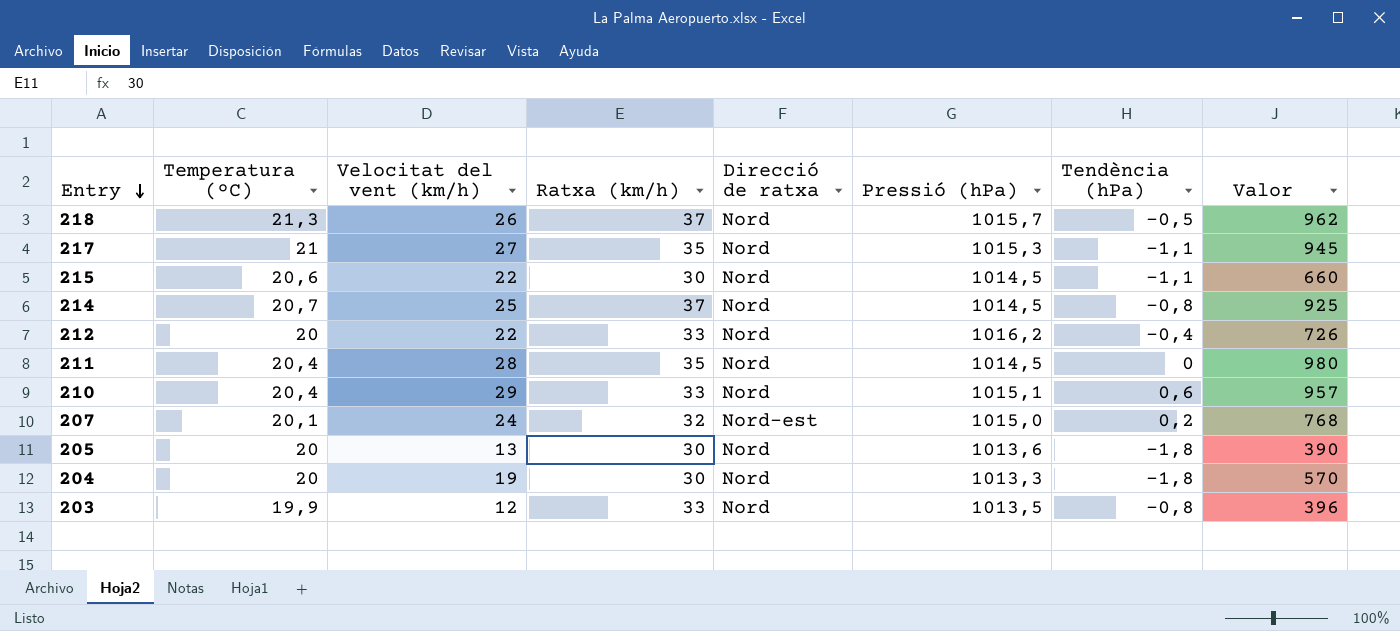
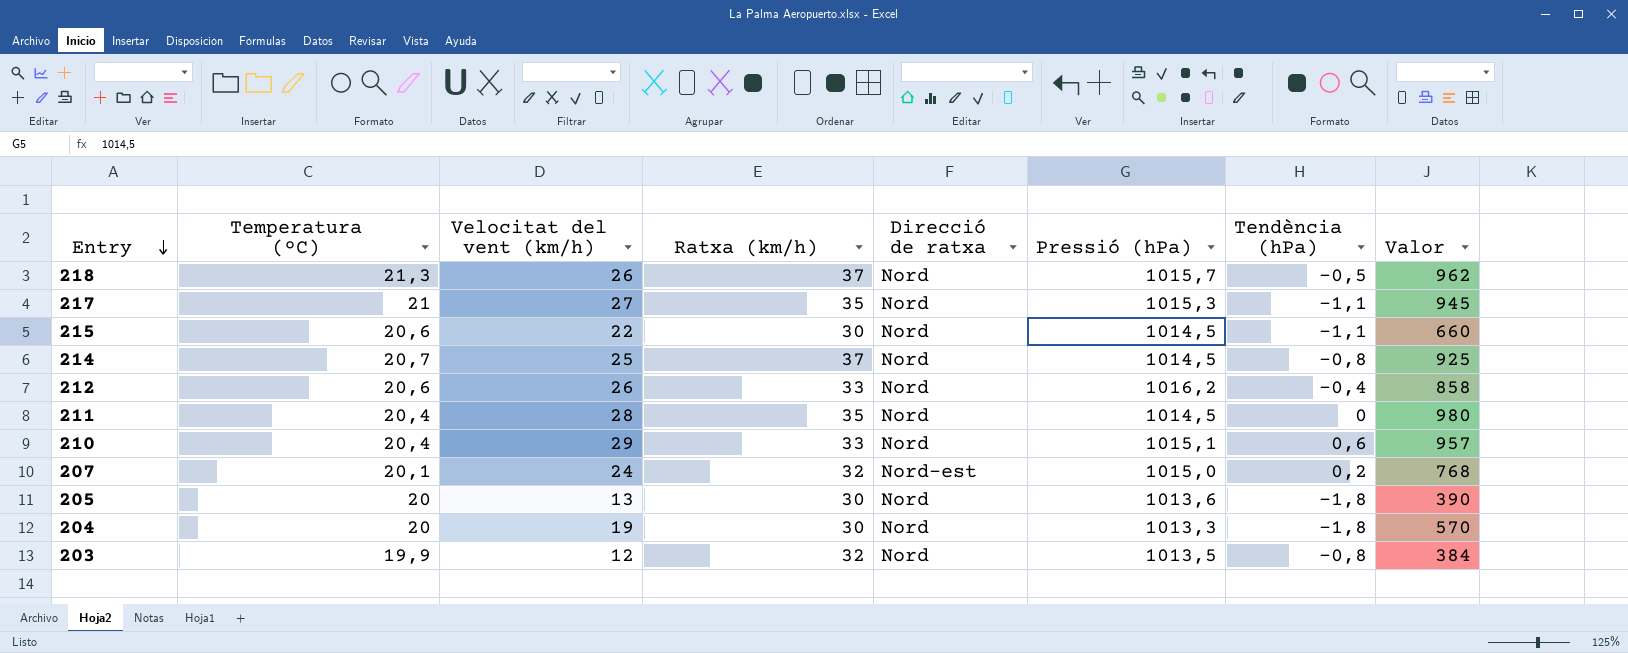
212 | Temperatura (ºC): 20 -> 20,6
212 | Velocitat del vent (km/h): 22 -> 26
212 | Valor: 726 -> 858
203 | Ratxa (km/h): 33 -> 32
203 | Valor: 396 -> 384

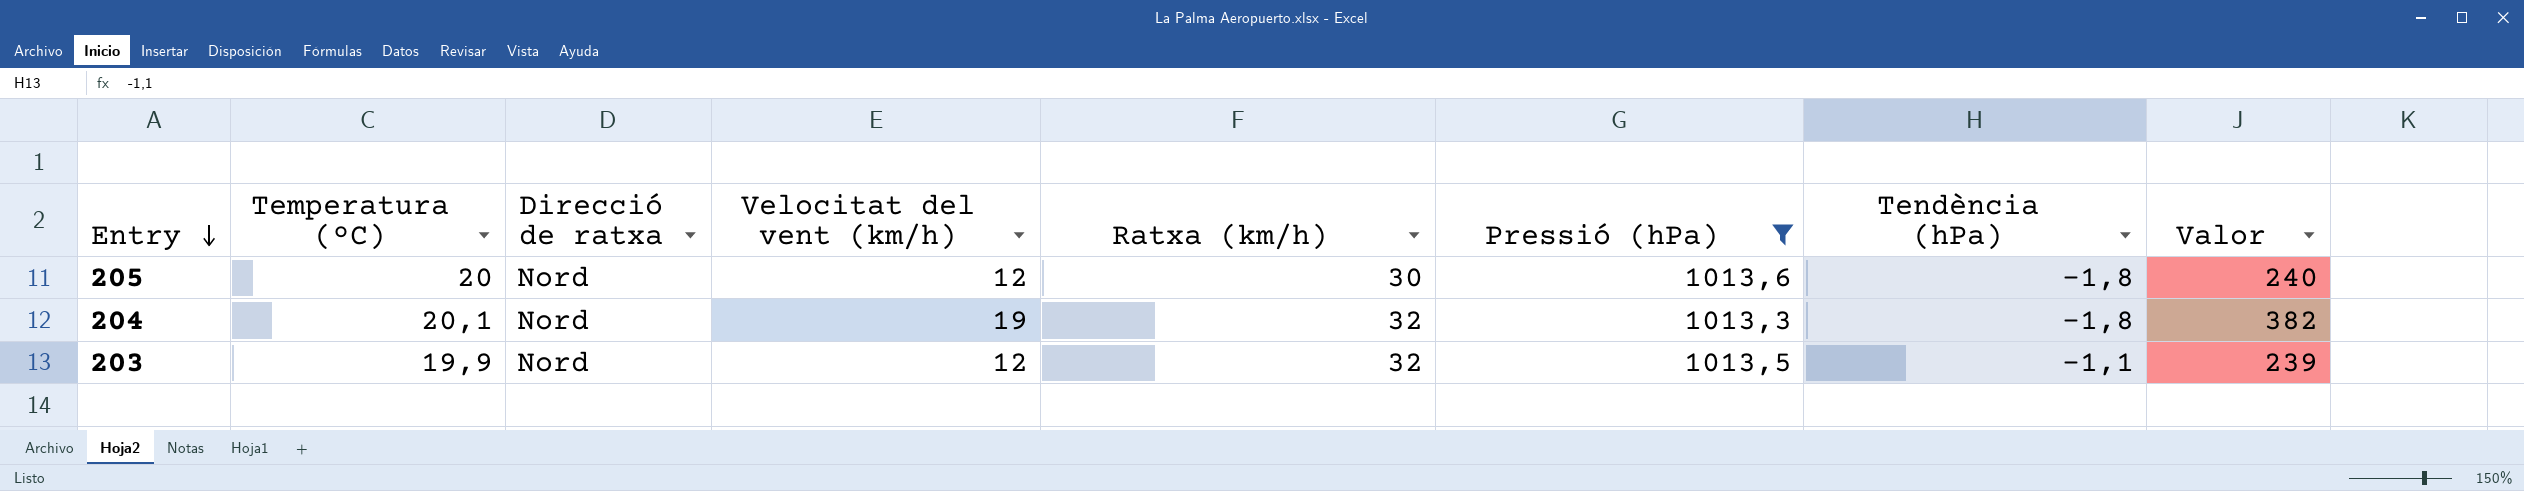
filter: none -> Pressió (hPa) <= 1013,6
column Direcció de ratxa | position: 5 -> 3
column Valor | formula: [Velocitat del vent (km/h)] * [Ratxa (km/h)] -> [Temperatura (ºC)] * [Velocitat del vent (km/h)]
205 | Velocitat del vent (km/h): 13 -> 12
204 | Temperatura (ºC): 20 -> 20,1
204 | Ratxa (km/h): 30 -> 32
203 | Tendència (hPa): -0,8 -> -1,1

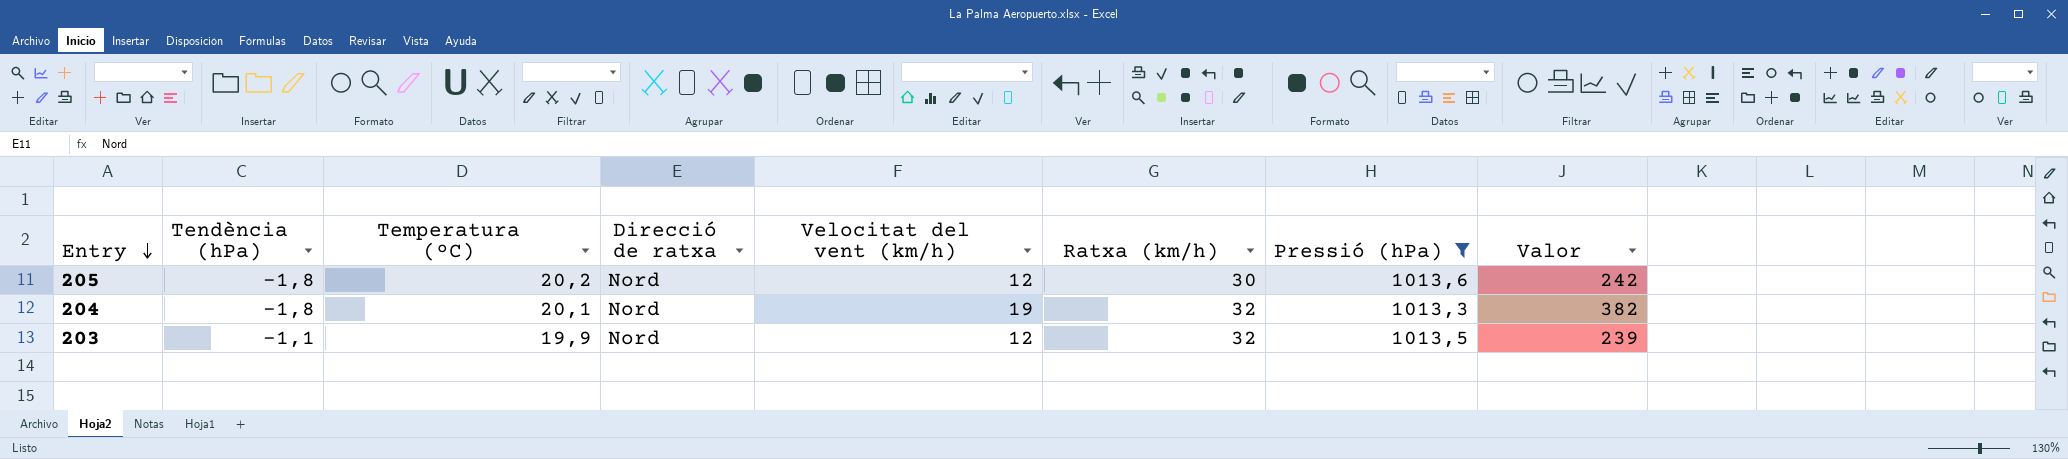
column Tendència (hPa) | position: 7 -> 2
205 | Temperatura (ºC): 20 -> 20,2
205 | Valor: 240 -> 242

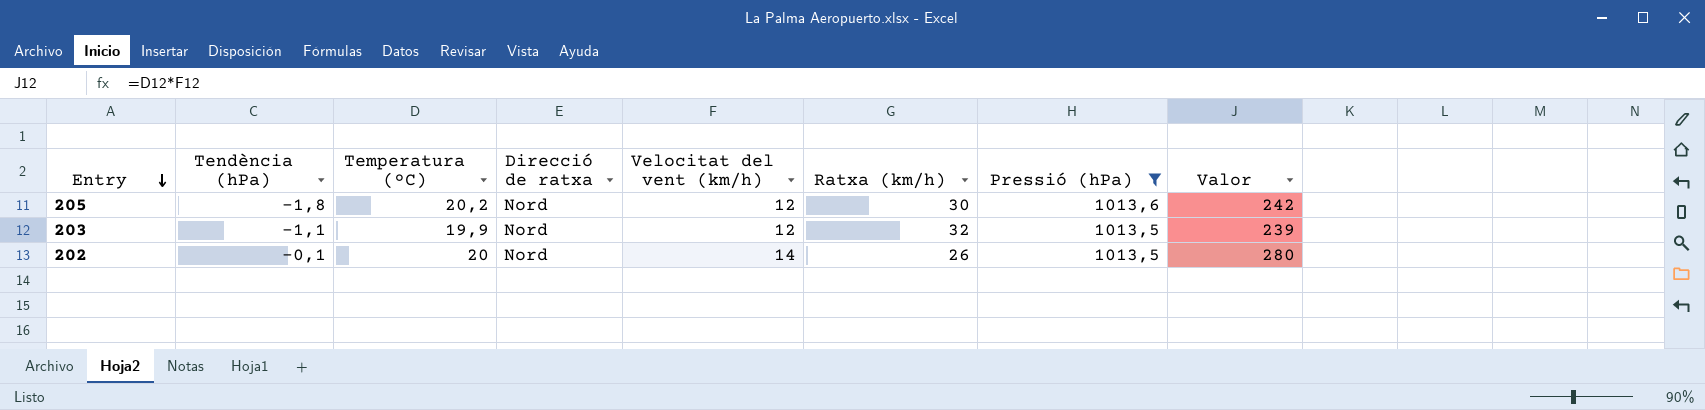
row 204: -1,8 | 20,1 | Nord | 19 | 32 | 1013,3 | 382 -> none
row 202: none -> -0,1 | 20 | Nord | 14 | 26 | 1013,5 | 280

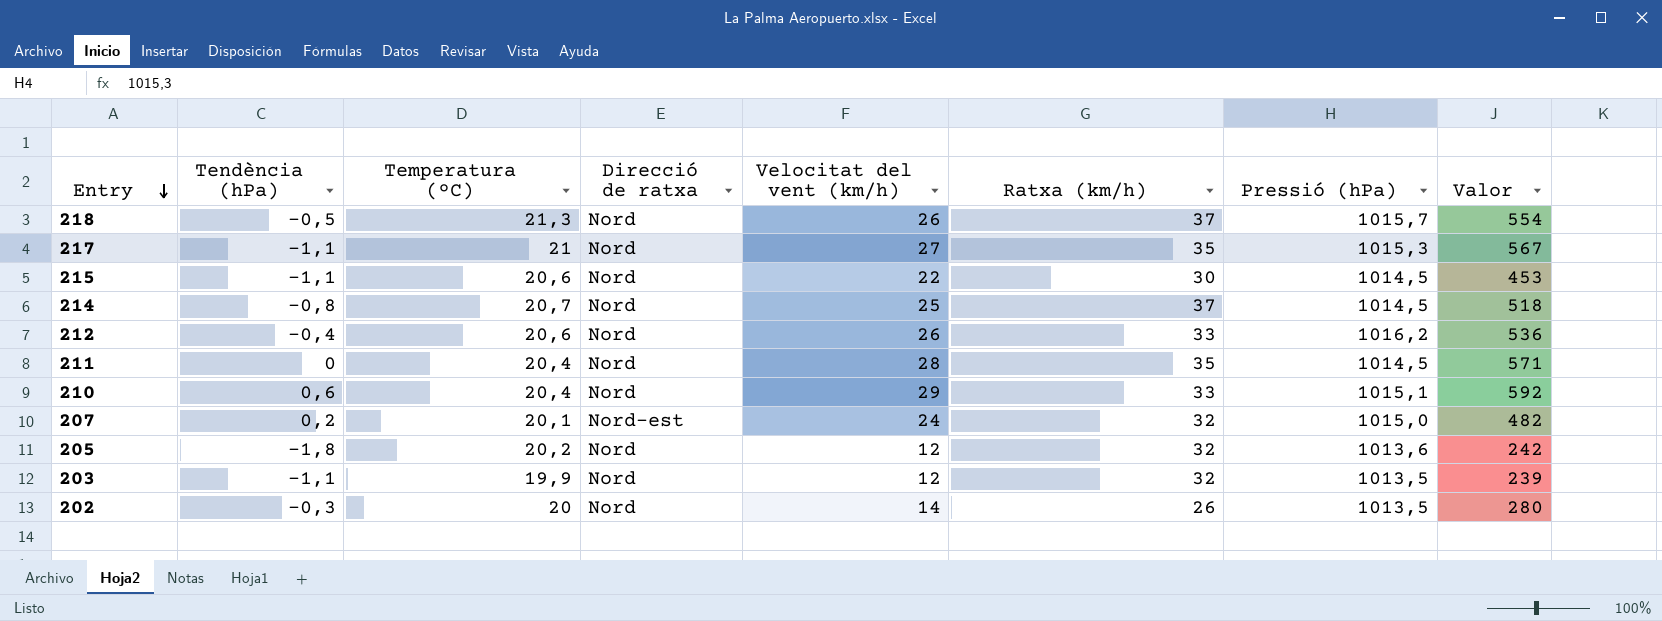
filter: Pressió (hPa) <= 1013,6 -> none
205 | Ratxa (km/h): 30 -> 32
202 | Tendència (hPa): -0,1 -> -0,3

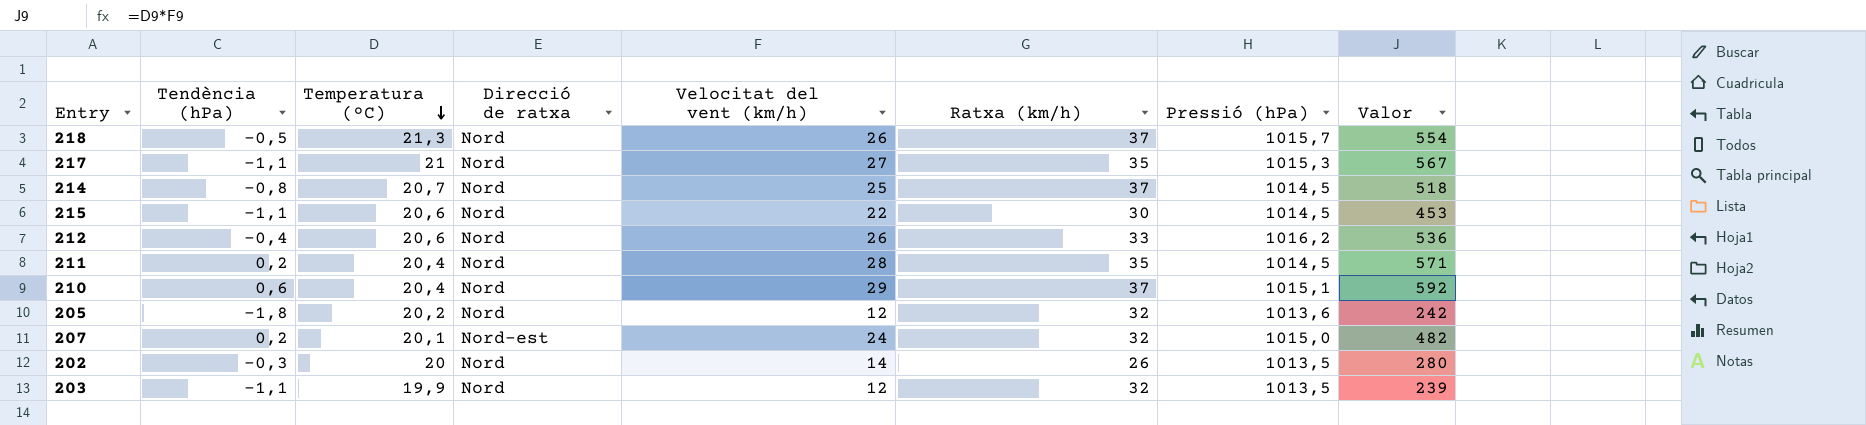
row order: Entry descending -> Temperatura (ºC) descending
211 | Tendència (hPa): 0 -> 0,2
210 | Ratxa (km/h): 33 -> 37

